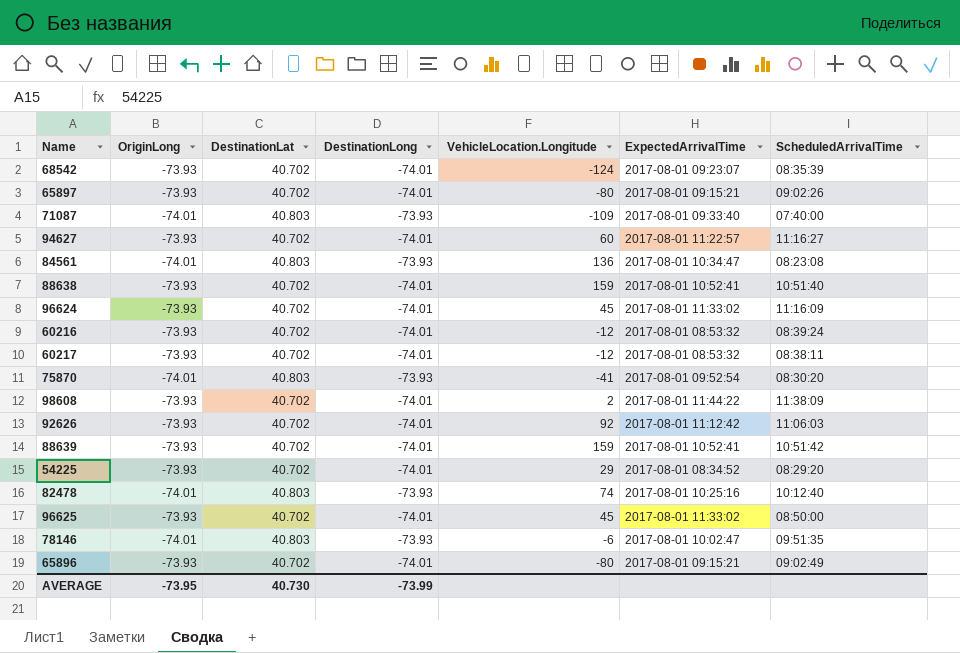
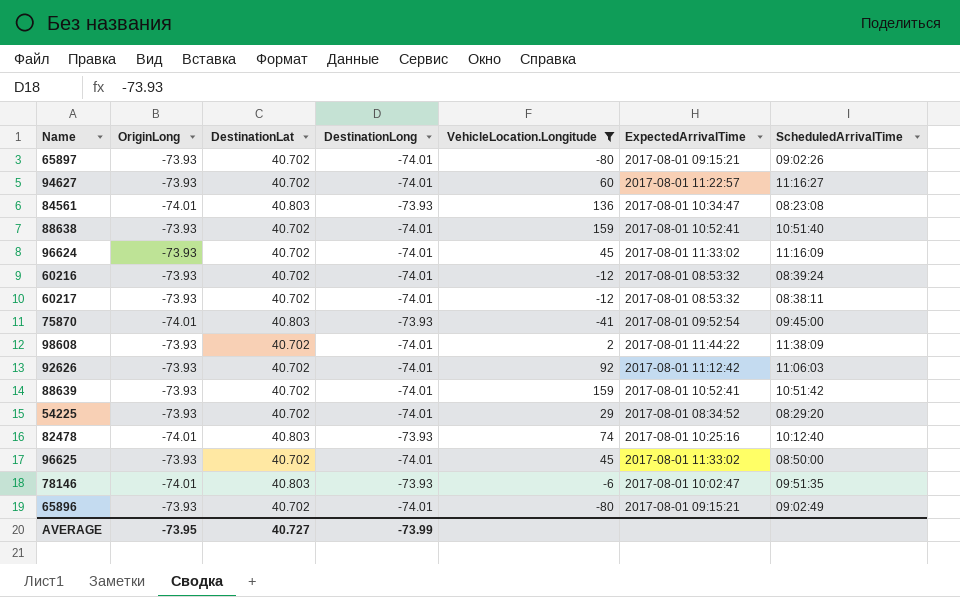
filter: none -> VehicleLocation.Longitude >= -80
75870 | ScheduledArrivalTime: 08:30:20 -> 09:45:00
AVERAGE | DestinationLat: 40.730 -> 40.727

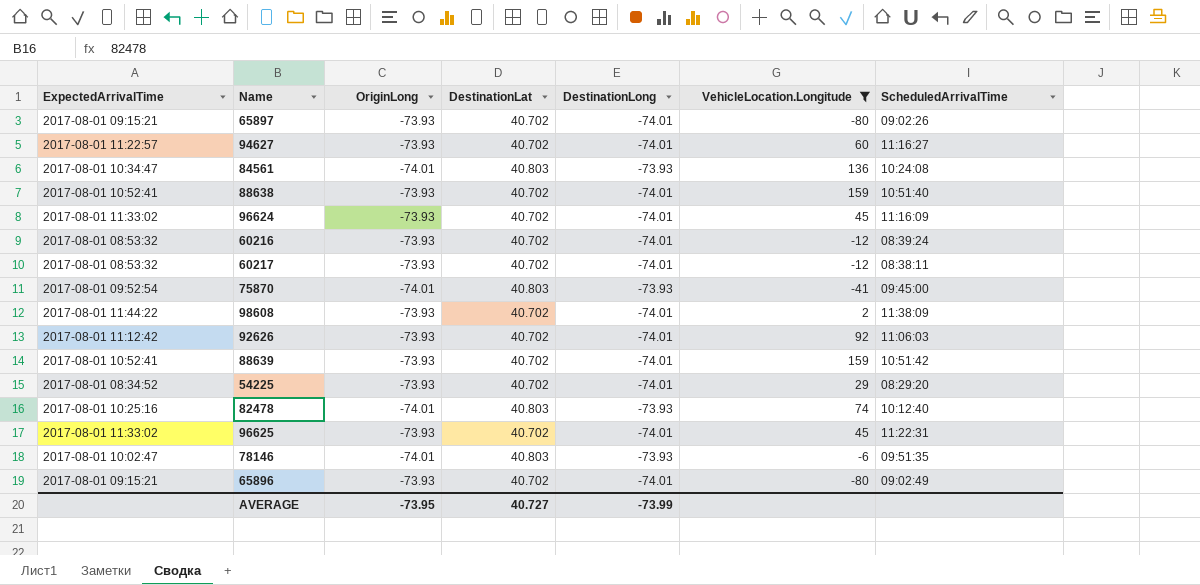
column ExpectedArrivalTime | position: 6 -> 1
84561 | ScheduledArrivalTime: 08:23:08 -> 10:24:08
96625 | ScheduledArrivalTime: 08:50:00 -> 11:22:31

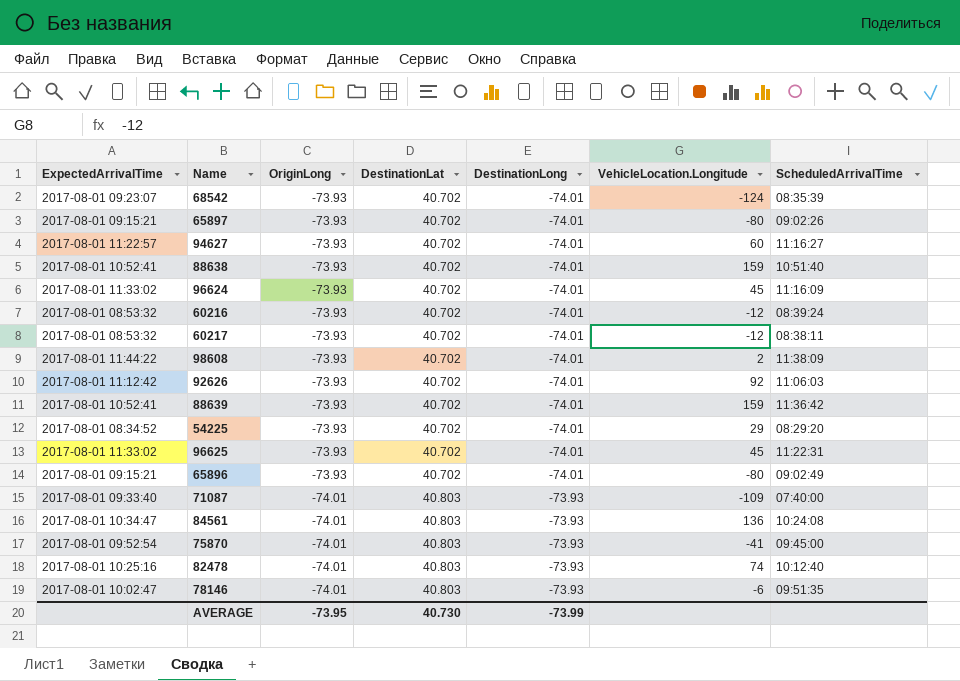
filter: VehicleLocation.Longitude >= -80 -> none
row order: none -> OriginLong descending
88639 | ScheduledArrivalTime: 10:51:42 -> 11:36:42
AVERAGE | DestinationLat: 40.727 -> 40.730

